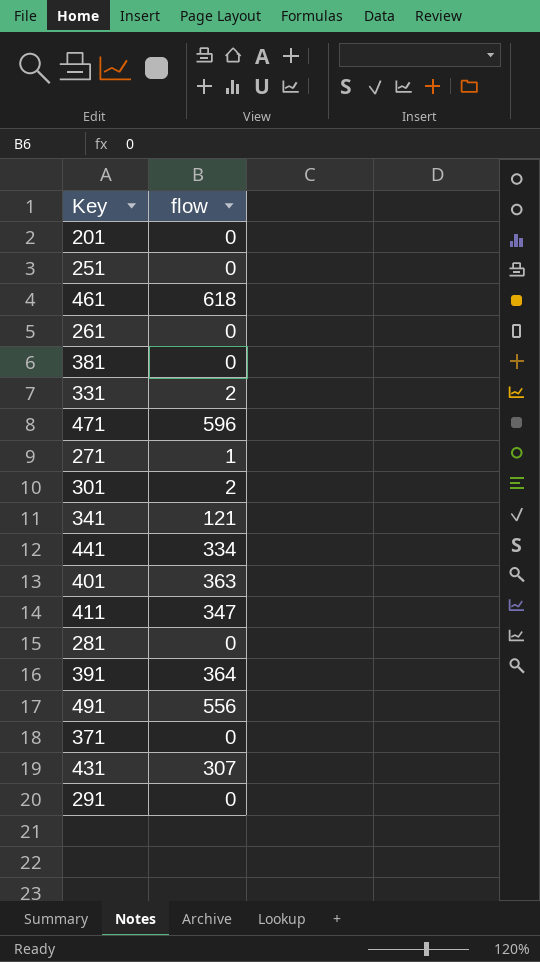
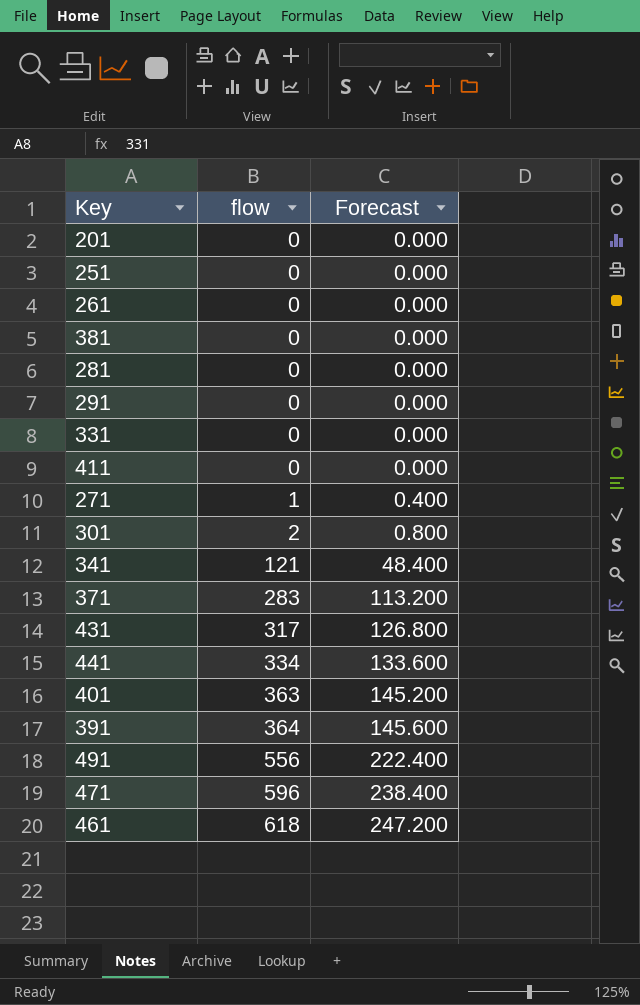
row order: none -> flow ascending
column Forecast | formula: none -> [flow] * 0.4
331 | flow: 2 -> 0
411 | flow: 347 -> 0
371 | flow: 0 -> 283
431 | flow: 307 -> 317

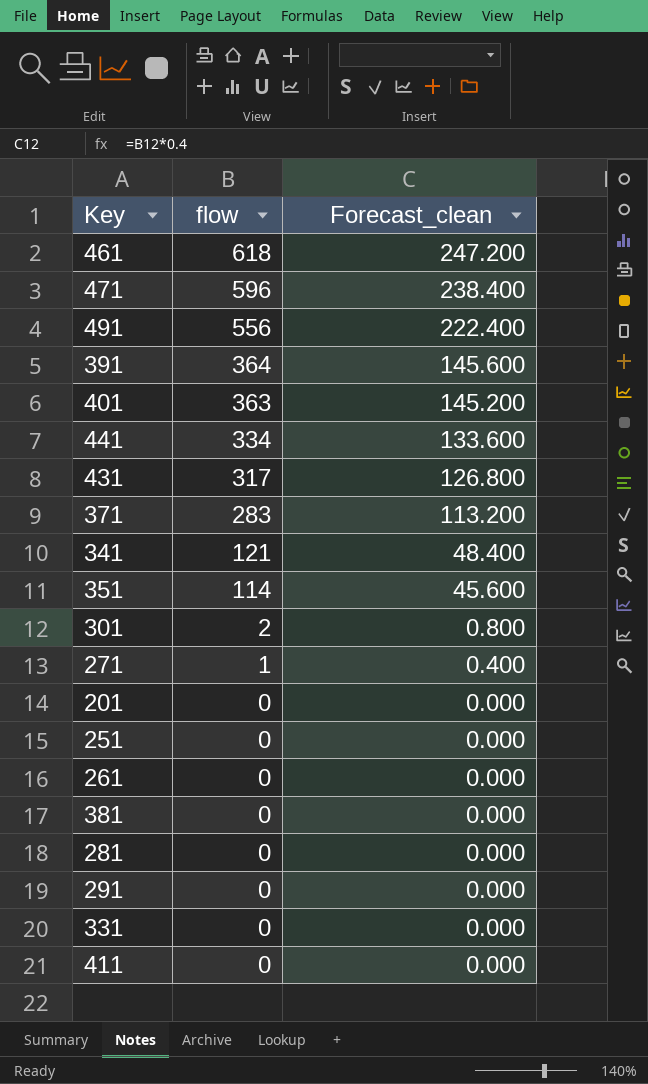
row order: flow ascending -> flow descending
column name: Forecast -> Forecast_clean
row 351: none -> 114 | 45.600

